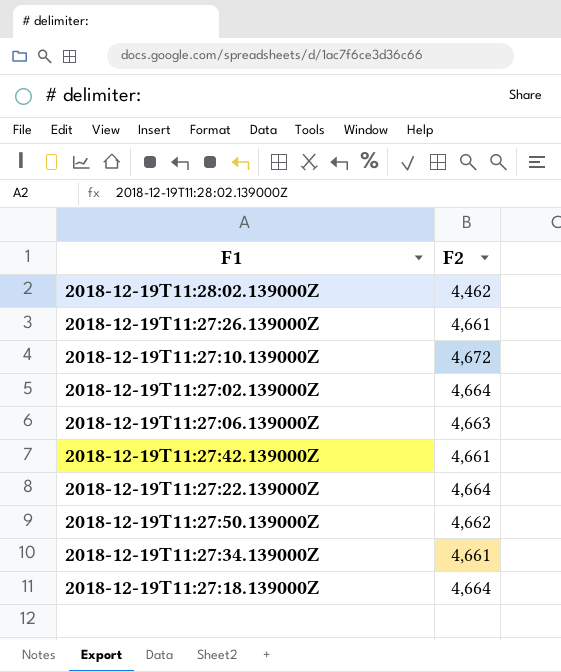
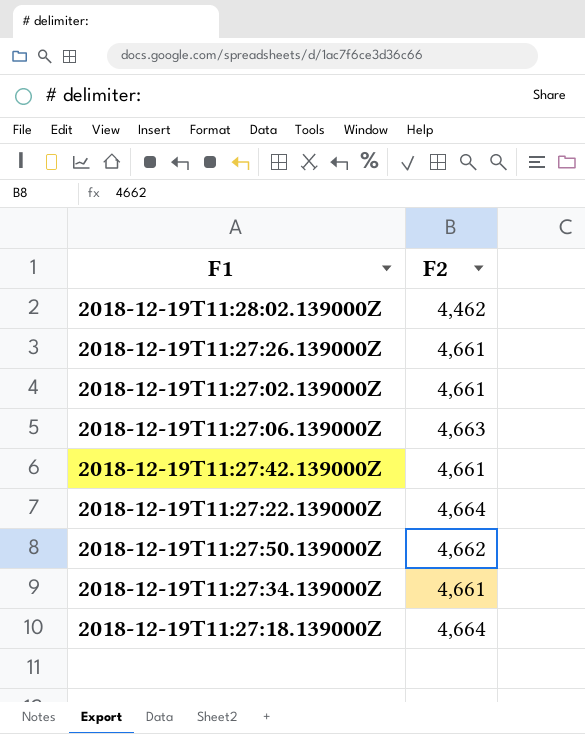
row 2018-12-19T11:27:10.139000Z: 4,672 -> none
2018-12-19T11:27:02.139000Z | F2: 4,664 -> 4,661

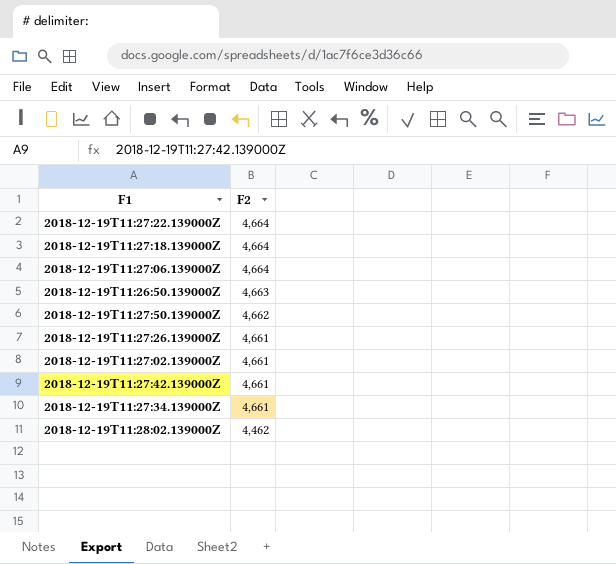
row order: none -> F2 descending
2018-12-19T11:27:06.139000Z | F2: 4,663 -> 4,664
row 2018-12-19T11:26:50.139000Z: none -> 4,663

